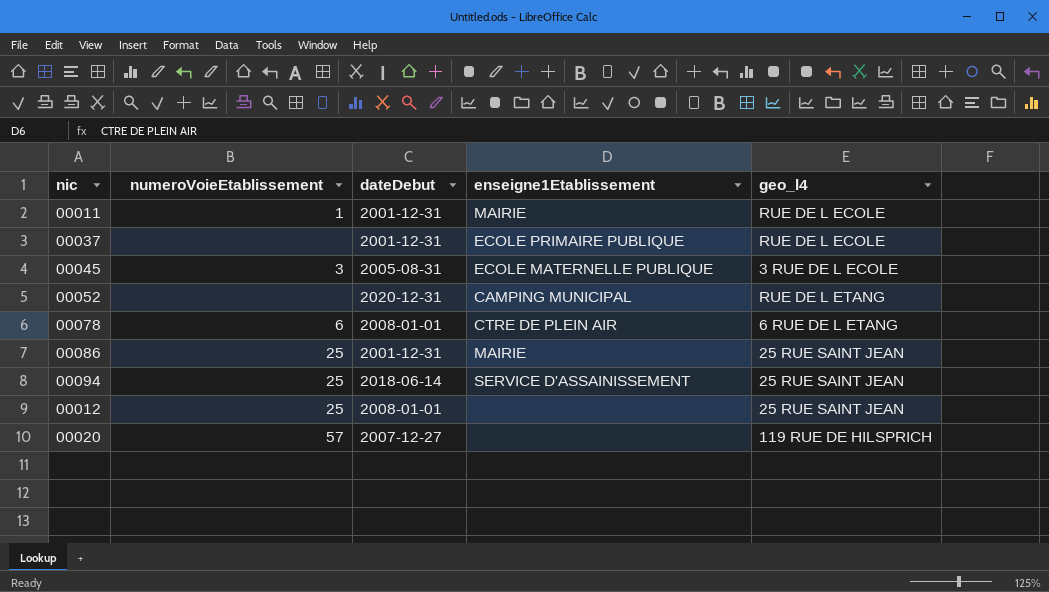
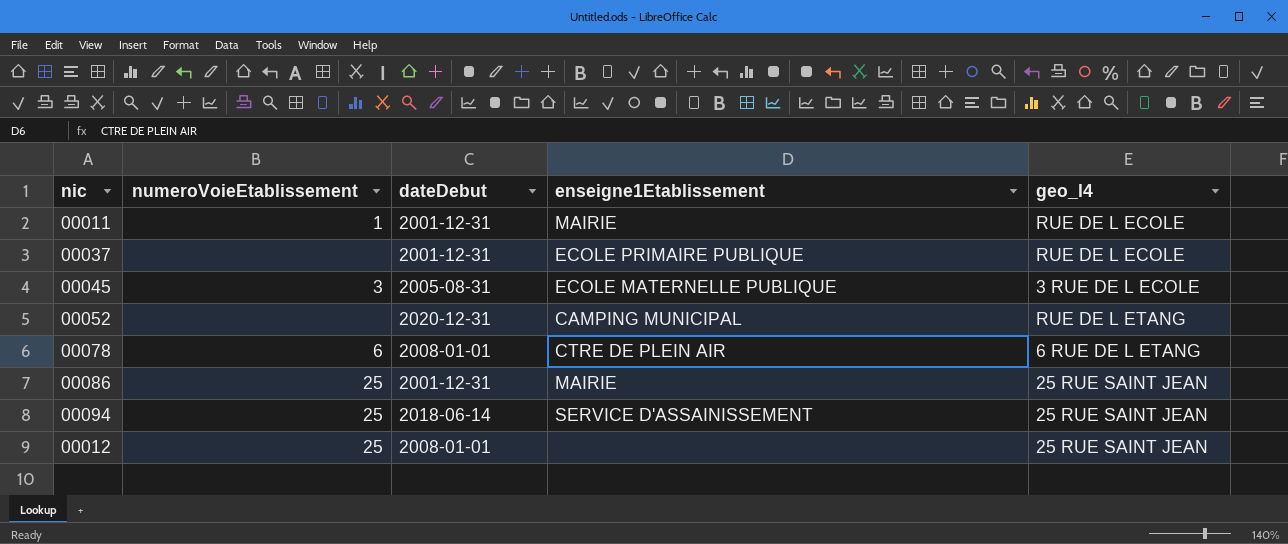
row 00020: 57 | 2007-12-27 | none | 119 RUE DE HILSPRICH -> none

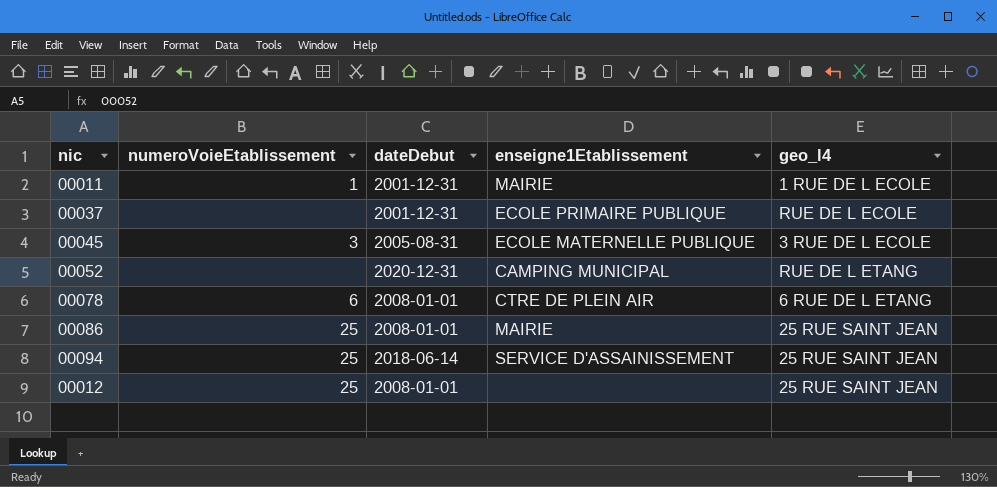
00011 | geo_l4: RUE DE L ECOLE -> 1 RUE DE L ECOLE
00086 | dateDebut: 2001-12-31 -> 2008-01-01

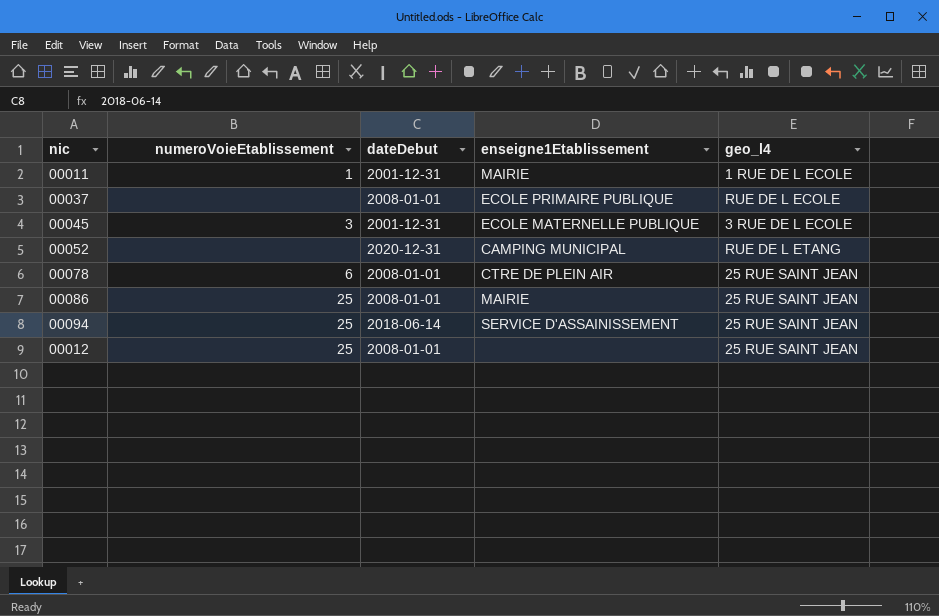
00037 | dateDebut: 2001-12-31 -> 2008-01-01
00045 | dateDebut: 2005-08-31 -> 2001-12-31
00078 | geo_l4: 6 RUE DE L ETANG -> 25 RUE SAINT JEAN

